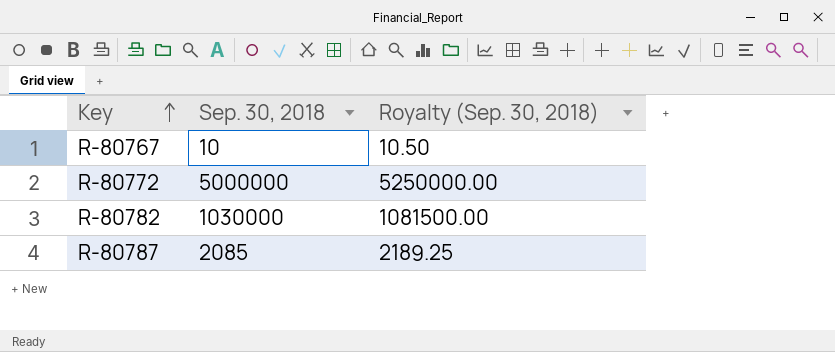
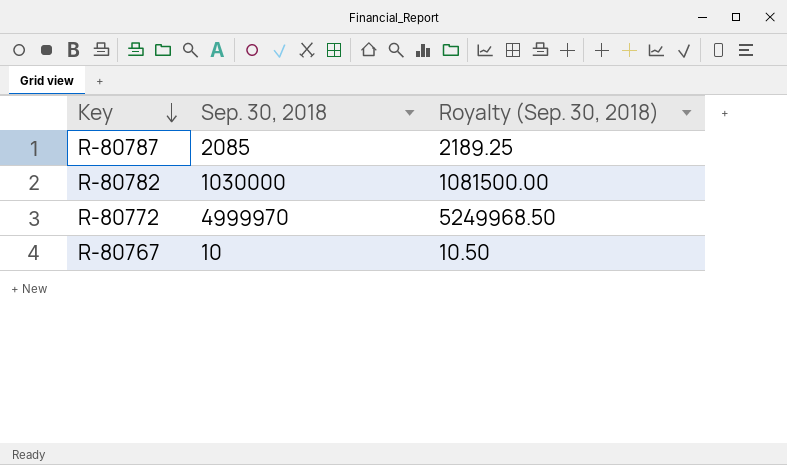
row order: Key ascending -> Key descending
R-80772 | Sep. 30, 2018: 5000000 -> 4999970
R-80772 | Royalty (Sep. 30, 2018): 5250000.00 -> 5249968.50

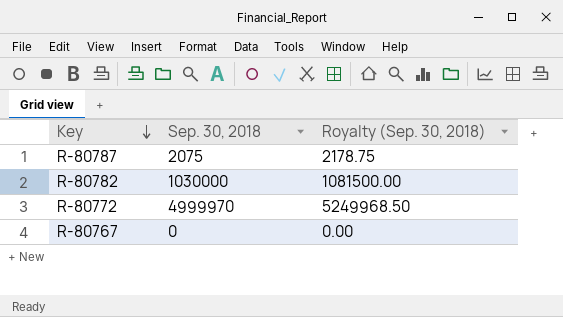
R-80787 | Sep. 30, 2018: 2085 -> 2075
R-80787 | Royalty (Sep. 30, 2018): 2189.25 -> 2178.75
R-80767 | Sep. 30, 2018: 10 -> 0
R-80767 | Royalty (Sep. 30, 2018): 10.50 -> 0.00

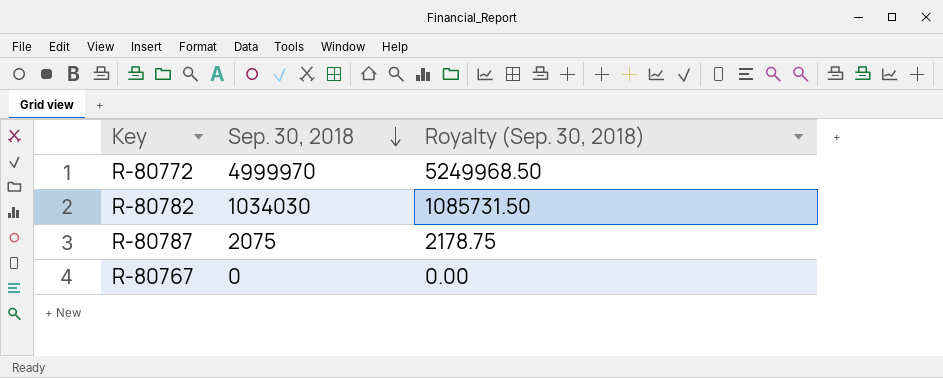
row order: Key descending -> Sep. 30, 2018 descending
R-80782 | Sep. 30, 2018: 1030000 -> 1034030
R-80782 | Royalty (Sep. 30, 2018): 1081500.00 -> 1085731.50

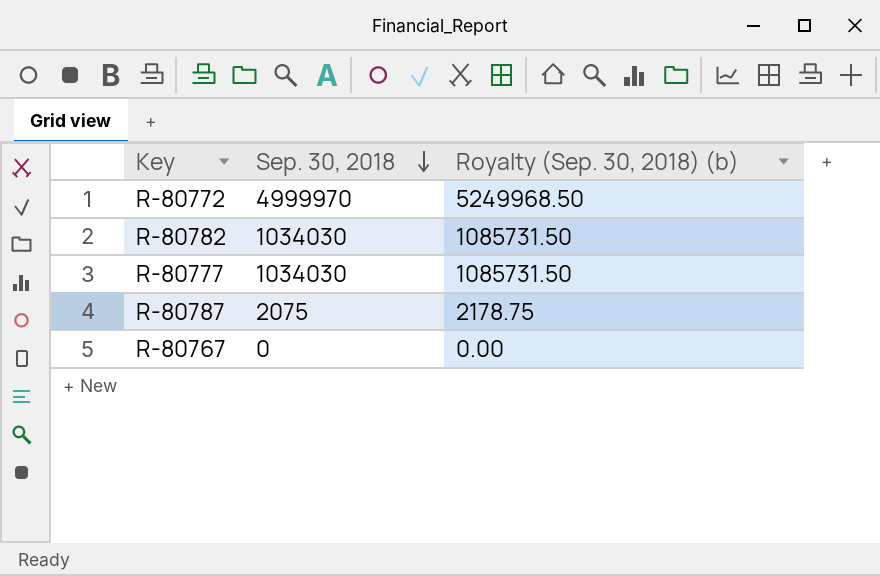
column name: Royalty (Sep. 30, 2018) -> Royalty (Sep. 30, 2018) (b)
row R-80777: none -> 1034030 | 1085731.50

